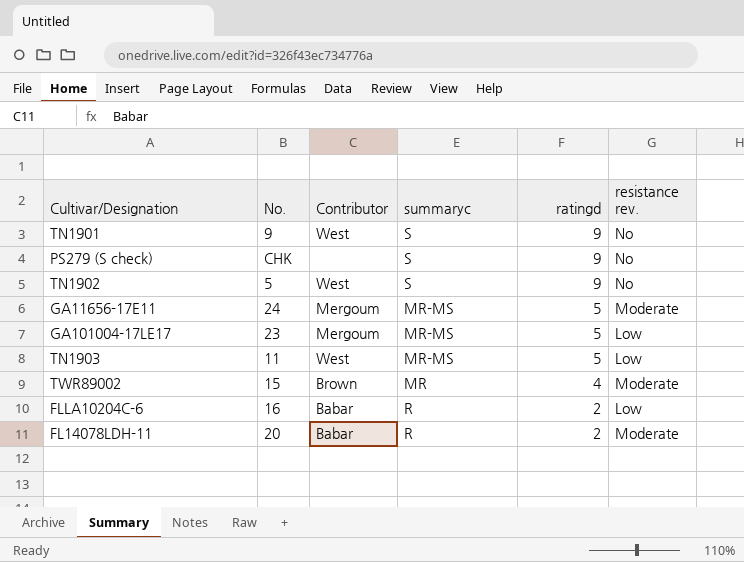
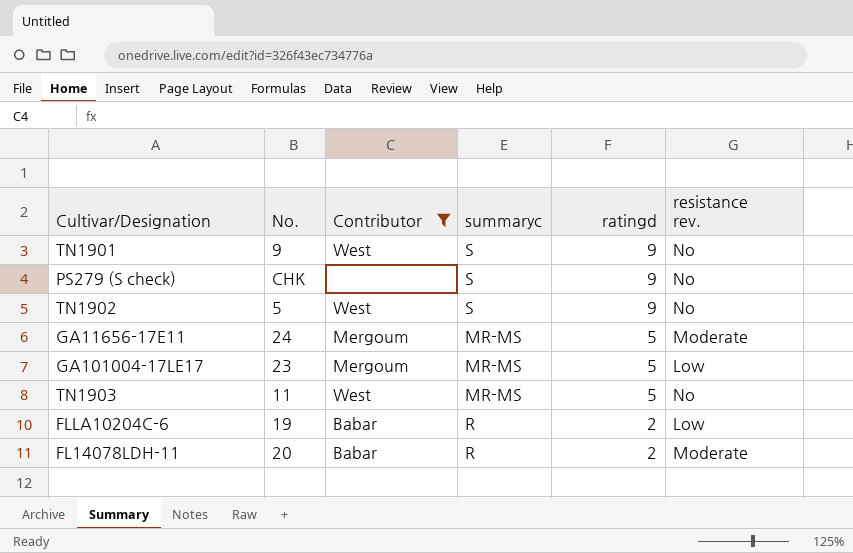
filter: none -> Contributor != Brown
TN1903 | resistance rev.: Low -> No
FLLA10204C-6 | No.: 16 -> 19

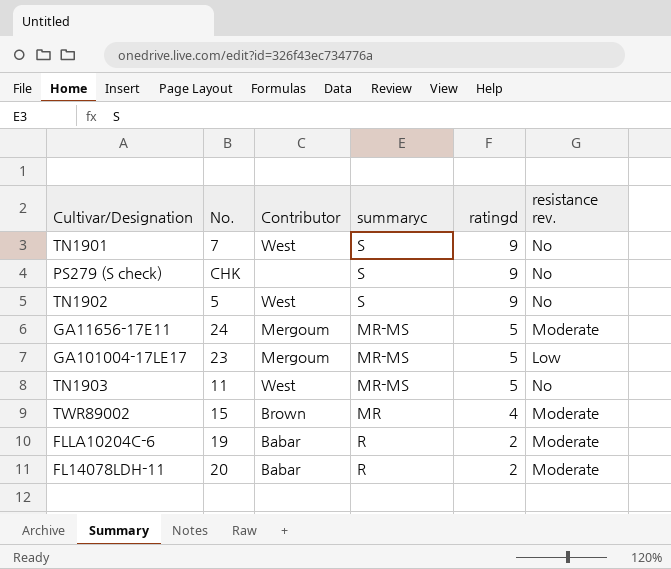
filter: Contributor != Brown -> none
TN1901 | No.: 9 -> 7
FLLA10204C-6 | resistance rev.: Low -> Moderate

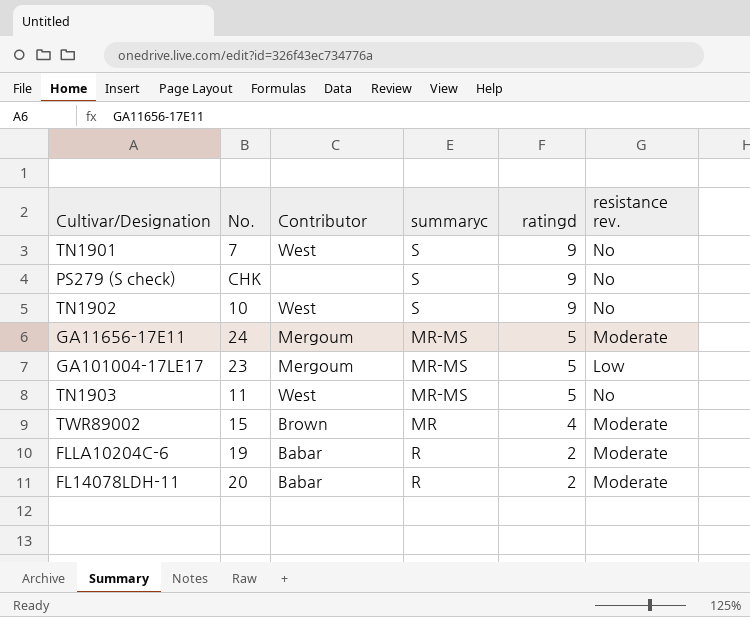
TN1902 | No.: 5 -> 10

